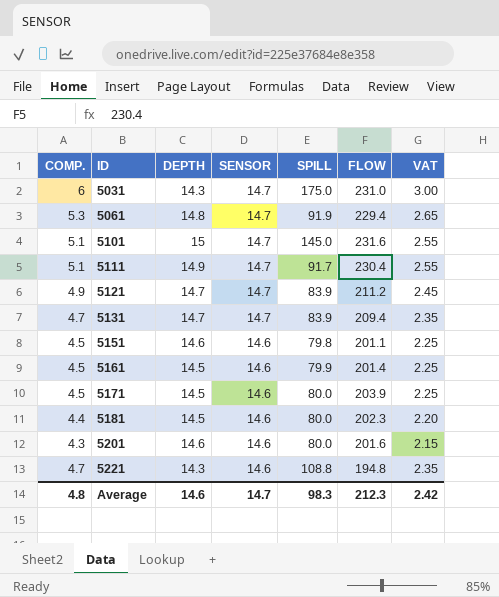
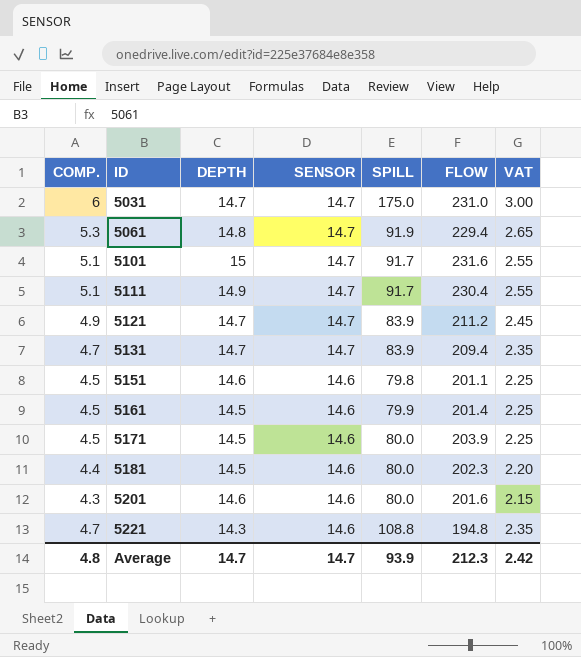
5031 | DEPTH: 14.3 -> 14.7
5101 | SPILL: 145.0 -> 91.7
Average | DEPTH: 14.6 -> 14.7
Average | SPILL: 98.3 -> 93.9

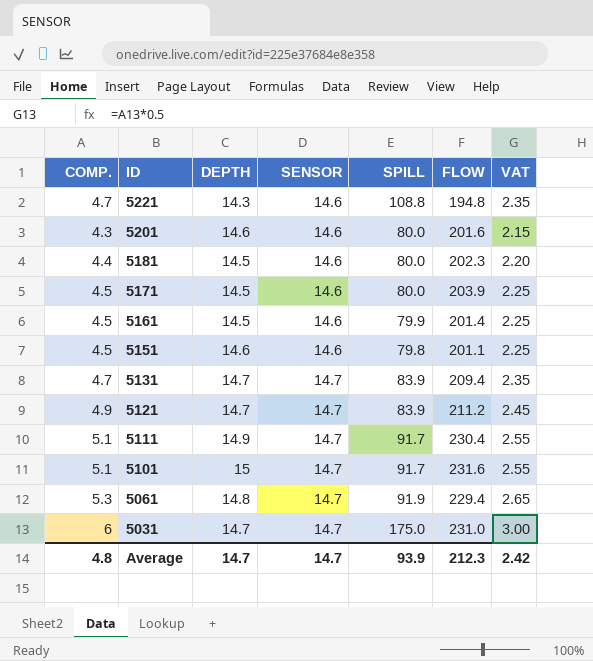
row order: ID ascending -> ID descending

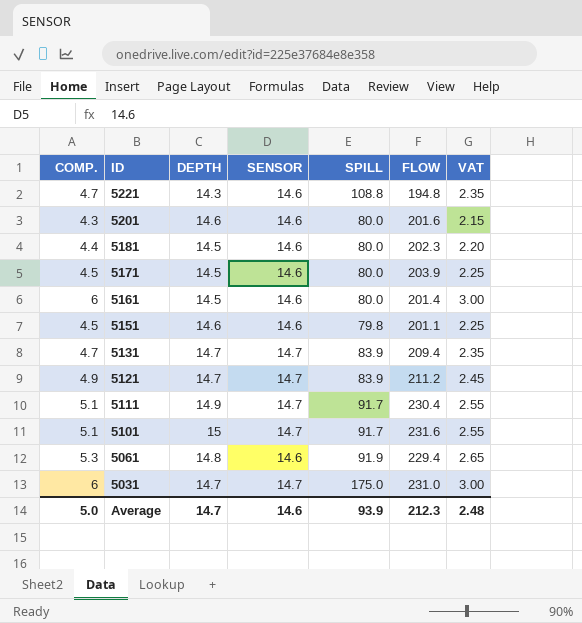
5161 | COMP.: 4.5 -> 6
5161 | SPILL: 79.9 -> 80.0
5161 | VAT: 2.25 -> 3.00
5061 | SENSOR: 14.7 -> 14.6
Average | COMP.: 4.8 -> 5.0
Average | SENSOR: 14.7 -> 14.6
Average | VAT: 2.42 -> 2.48

